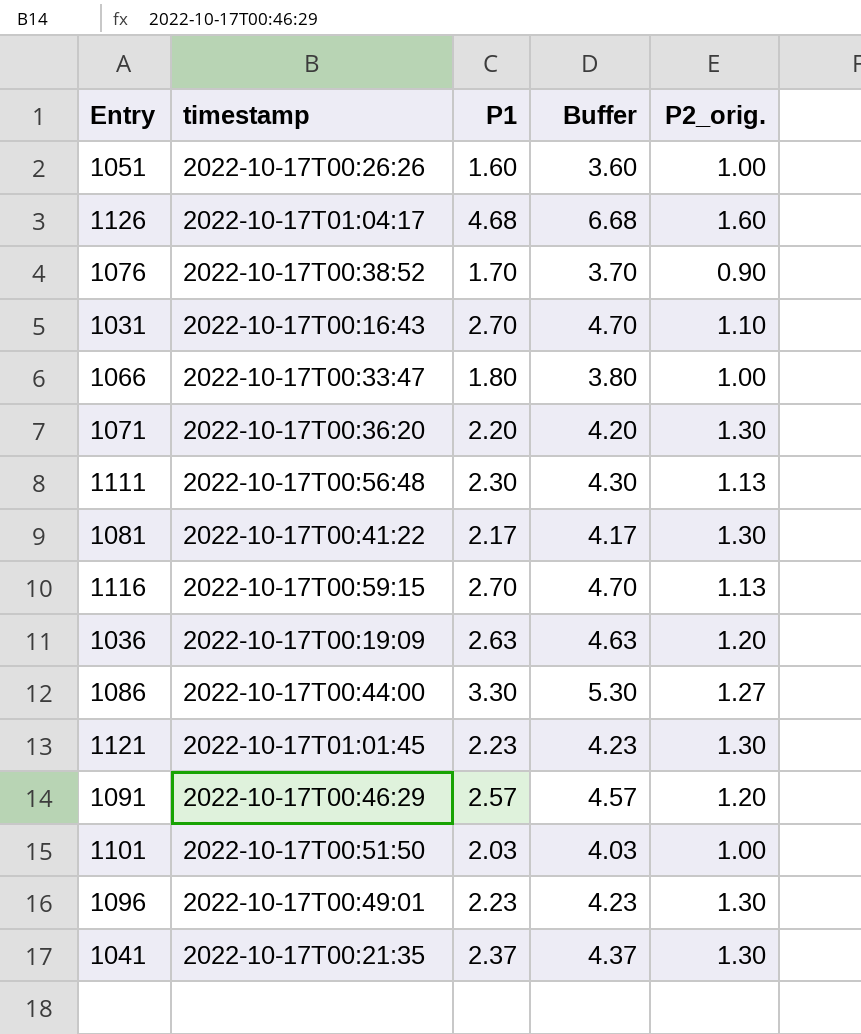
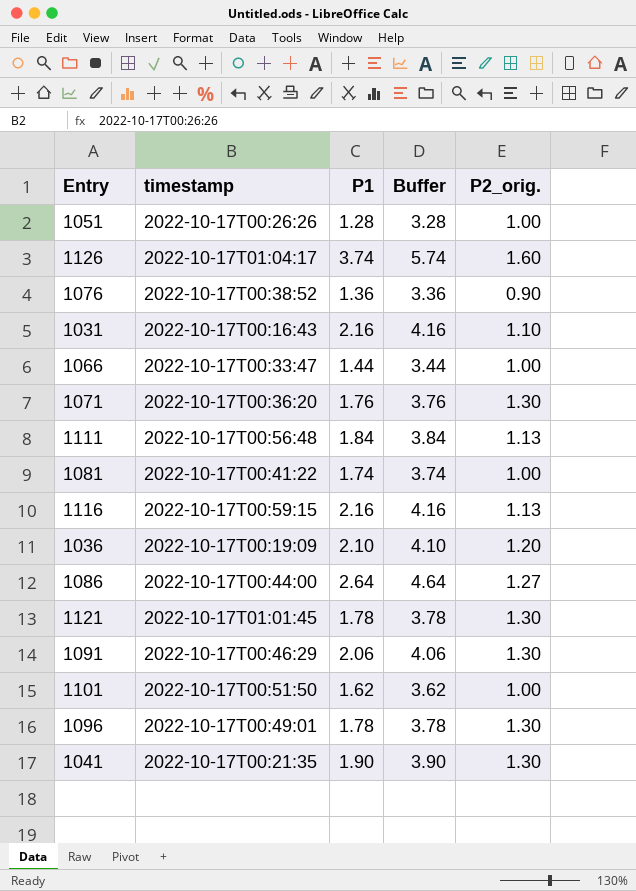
1051 | P1: 1.60 -> 1.28
1051 | Buffer: 3.60 -> 3.28
1126 | P1: 4.68 -> 3.74
1126 | Buffer: 6.68 -> 5.74
1076 | P1: 1.70 -> 1.36
1076 | Buffer: 3.70 -> 3.36
1031 | P1: 2.70 -> 2.16
1031 | Buffer: 4.70 -> 4.16
1066 | P1: 1.80 -> 1.44
1066 | Buffer: 3.80 -> 3.44
1071 | P1: 2.20 -> 1.76
1071 | Buffer: 4.20 -> 3.76
1111 | P1: 2.30 -> 1.84
1111 | Buffer: 4.30 -> 3.84
1081 | P1: 2.17 -> 1.74
1081 | Buffer: 4.17 -> 3.74
1081 | P2_orig.: 1.30 -> 1.00
1116 | P1: 2.70 -> 2.16
1116 | Buffer: 4.70 -> 4.16
1036 | P1: 2.63 -> 2.10
1036 | Buffer: 4.63 -> 4.10
1086 | P1: 3.30 -> 2.64
1086 | Buffer: 5.30 -> 4.64
1121 | P1: 2.23 -> 1.78
1121 | Buffer: 4.23 -> 3.78
1091 | P1: 2.57 -> 2.06
1091 | Buffer: 4.57 -> 4.06
1091 | P2_orig.: 1.20 -> 1.30
1101 | P1: 2.03 -> 1.62
1101 | Buffer: 4.03 -> 3.62
1096 | P1: 2.23 -> 1.78
1096 | Buffer: 4.23 -> 3.78
1041 | P1: 2.37 -> 1.90
1041 | Buffer: 4.37 -> 3.90

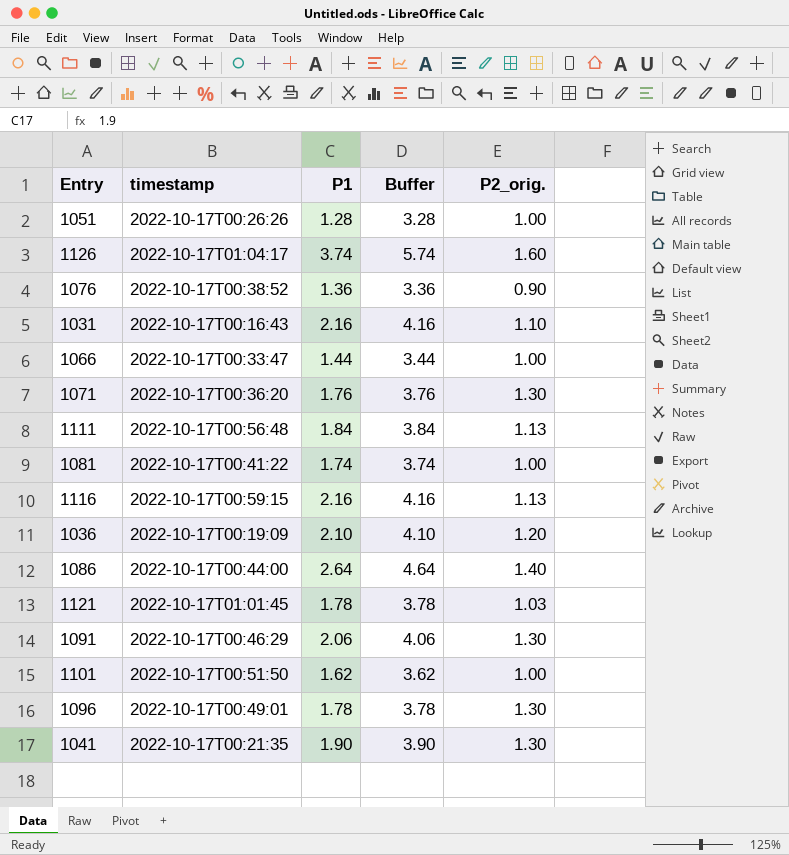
1086 | P2_orig.: 1.27 -> 1.40
1121 | P2_orig.: 1.30 -> 1.03

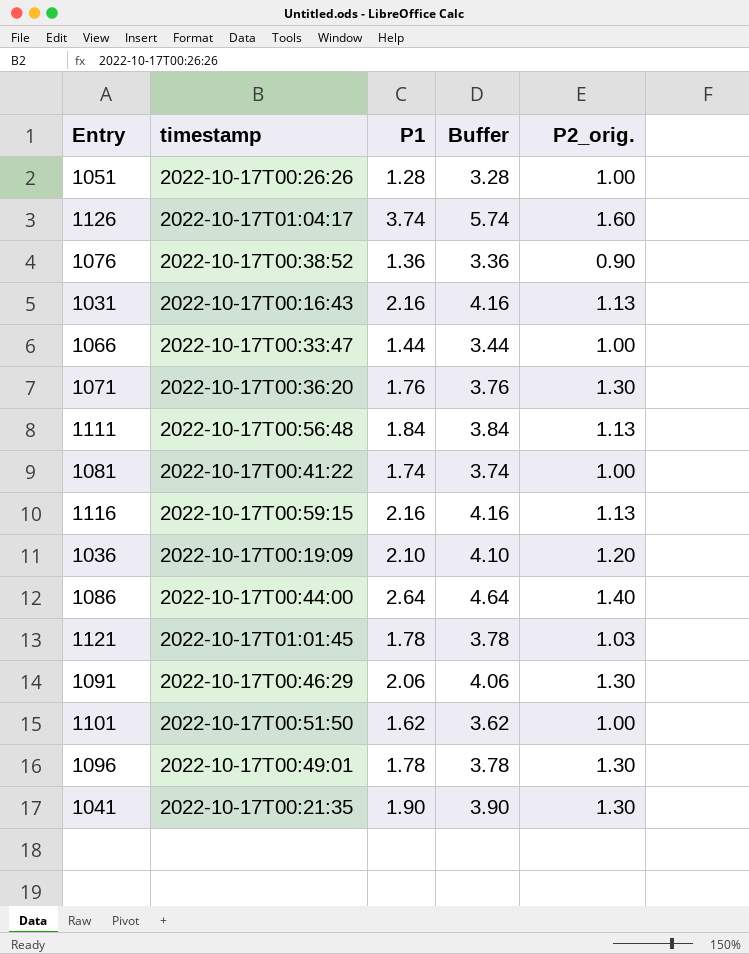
1031 | P2_orig.: 1.10 -> 1.13

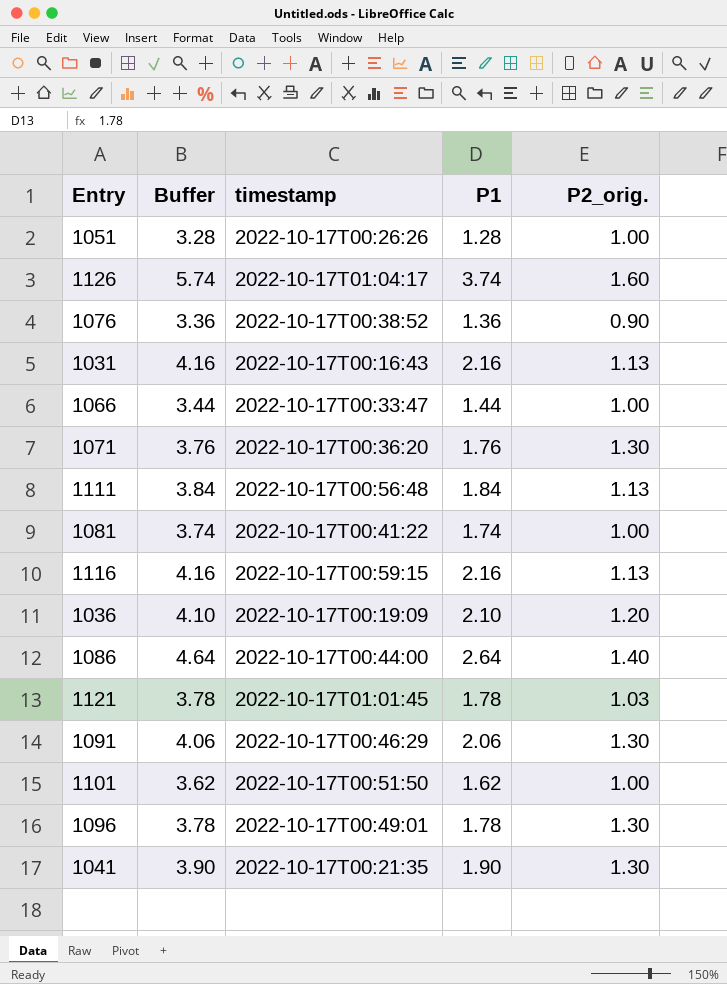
column Buffer | position: 4 -> 2

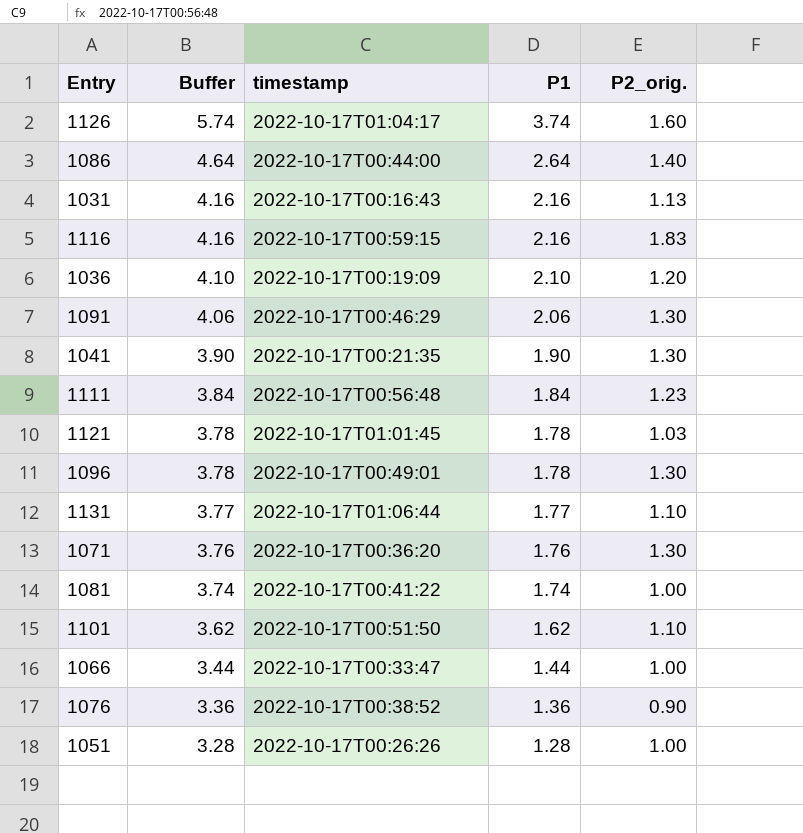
row order: none -> Buffer descending
1116 | P2_orig.: 1.13 -> 1.83
1111 | P2_orig.: 1.13 -> 1.23
row 1131: none -> 3.77 | 2022-10-17T01:06:44 | 1.77 | 1.10
1101 | P2_orig.: 1.00 -> 1.10

